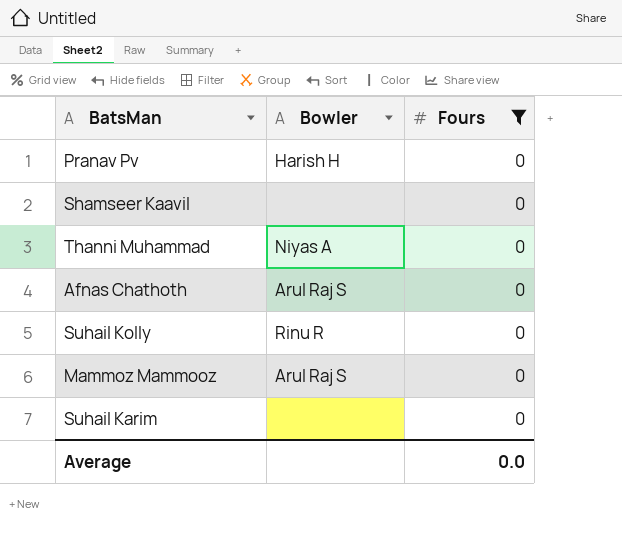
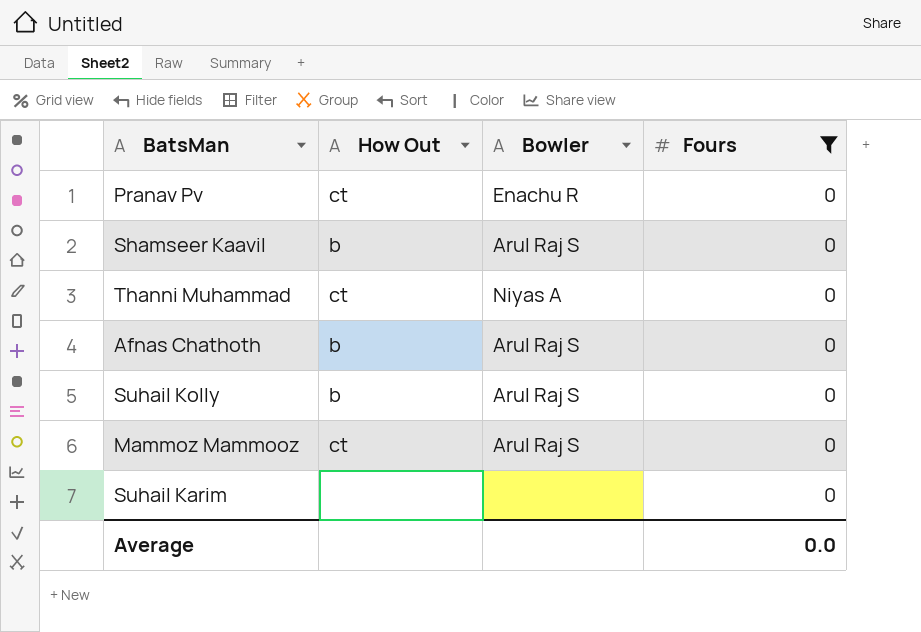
column How Out | position: none -> 2
Pranav Pv | Bowler: Harish H -> Enachu R
Shamseer Kaavil | Bowler: none -> Arul Raj S
Suhail Kolly | Bowler: Rinu R -> Arul Raj S

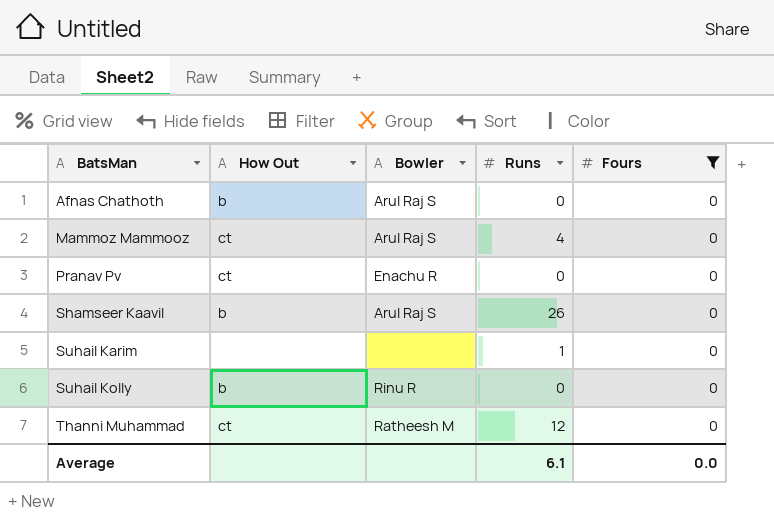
row order: none -> BatsMan ascending
column Runs | position: none -> 4
Suhail Kolly | Bowler: Arul Raj S -> Rinu R
Thanni Muhammad | Bowler: Niyas A -> Ratheesh M

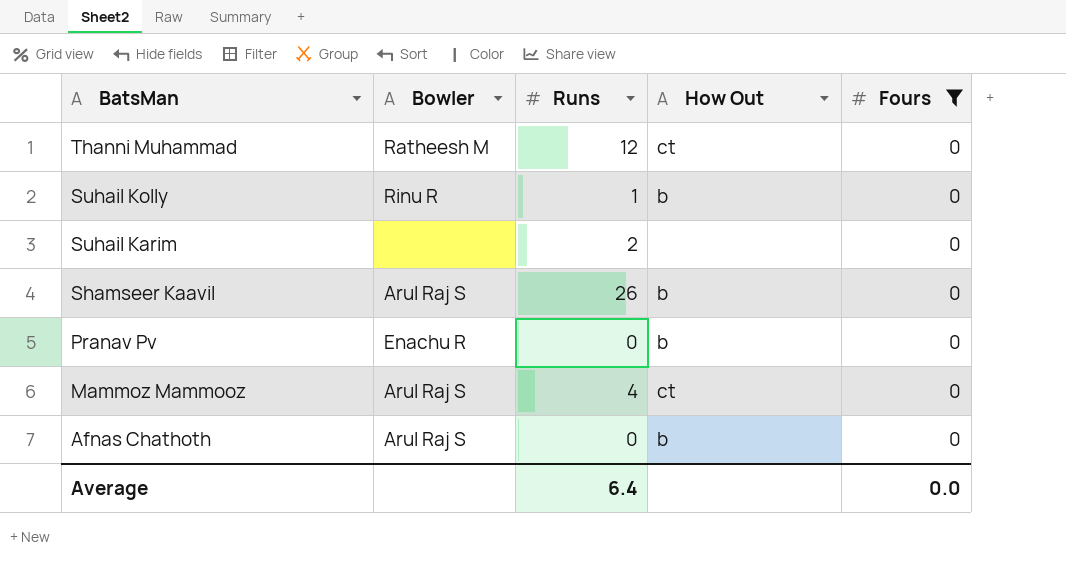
row order: BatsMan ascending -> BatsMan descending
column How Out | position: 2 -> 4
Suhail Kolly | Runs: 0 -> 1
Suhail Karim | Runs: 1 -> 2
Pranav Pv | How Out: ct -> b
Average | Runs: 6.1 -> 6.4

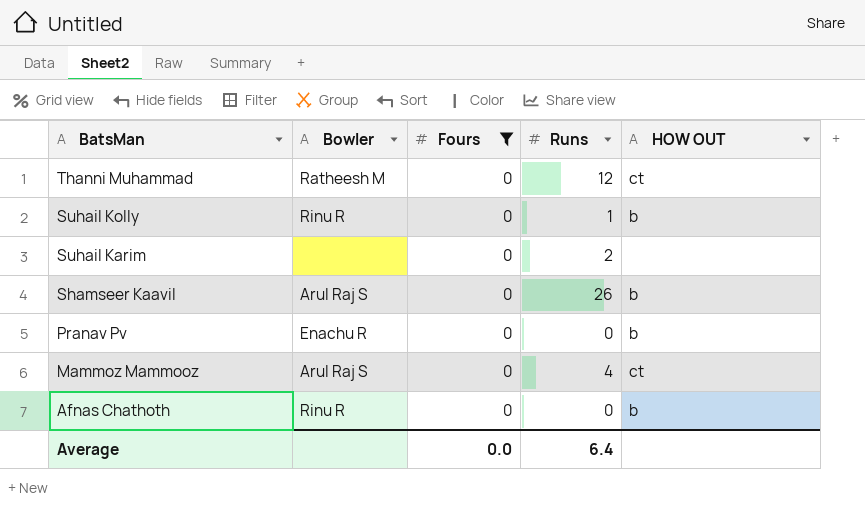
column Fours | position: 5 -> 3
column name: How Out -> HOW OUT
Afnas Chathoth | Bowler: Arul Raj S -> Rinu R

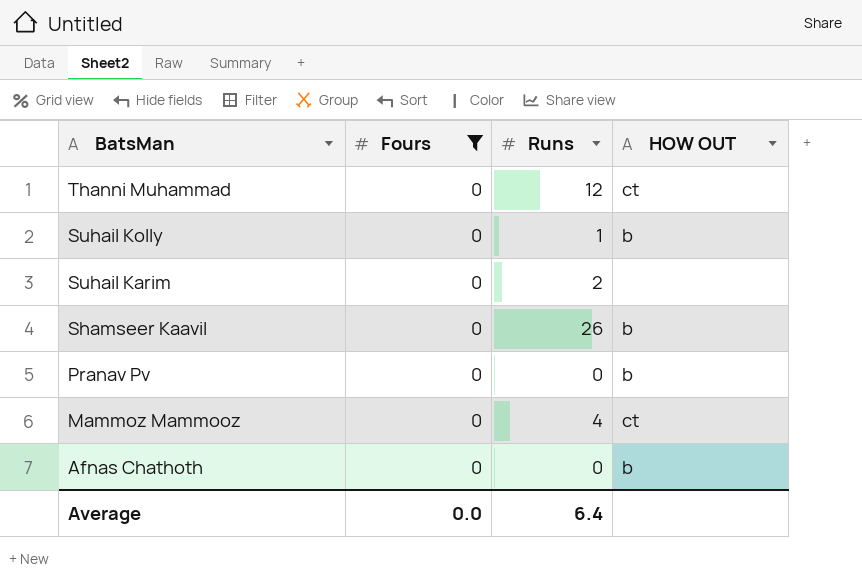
column Bowler | position: 2 -> none

